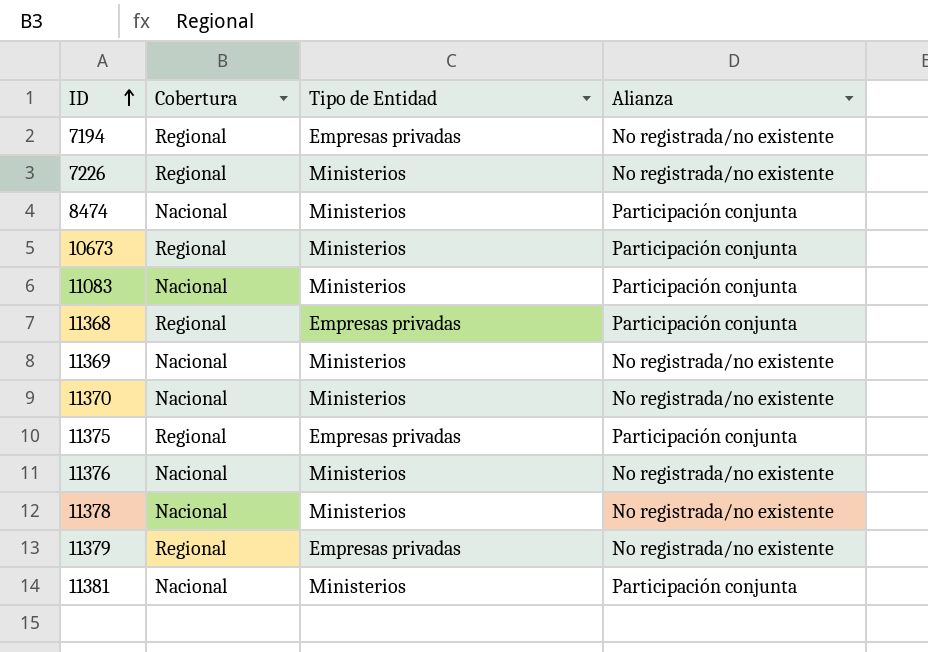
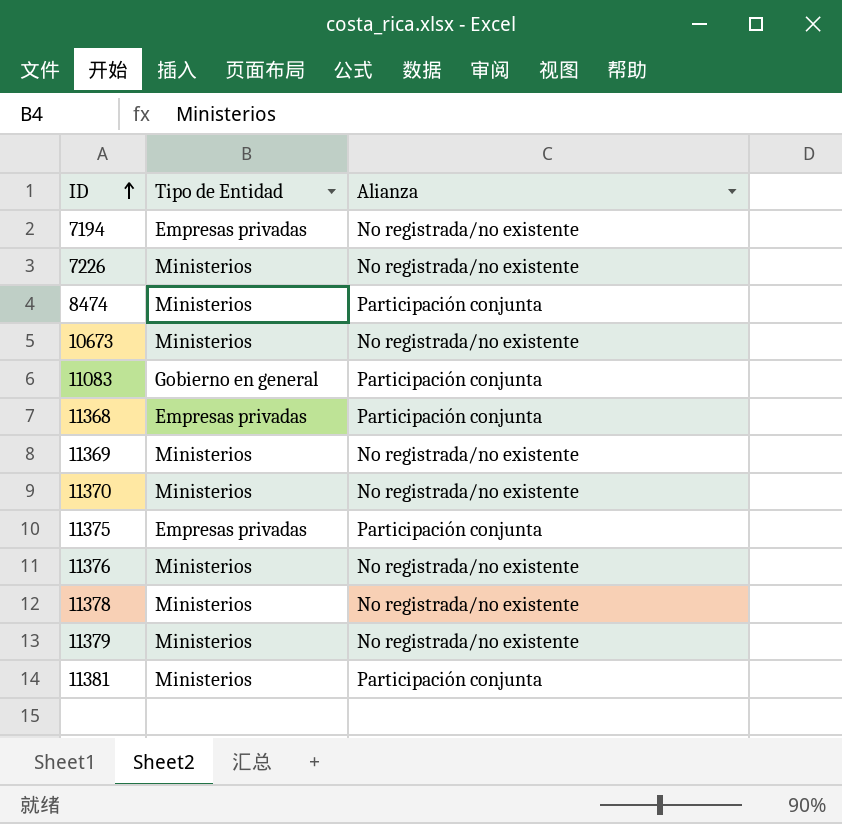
column Cobertura | position: 2 -> none
10673 | Alianza: Participación conjunta -> No registrada/no existente
11083 | Tipo de Entidad: Ministerios -> Gobierno en general
11379 | Tipo de Entidad: Empresas privadas -> Ministerios

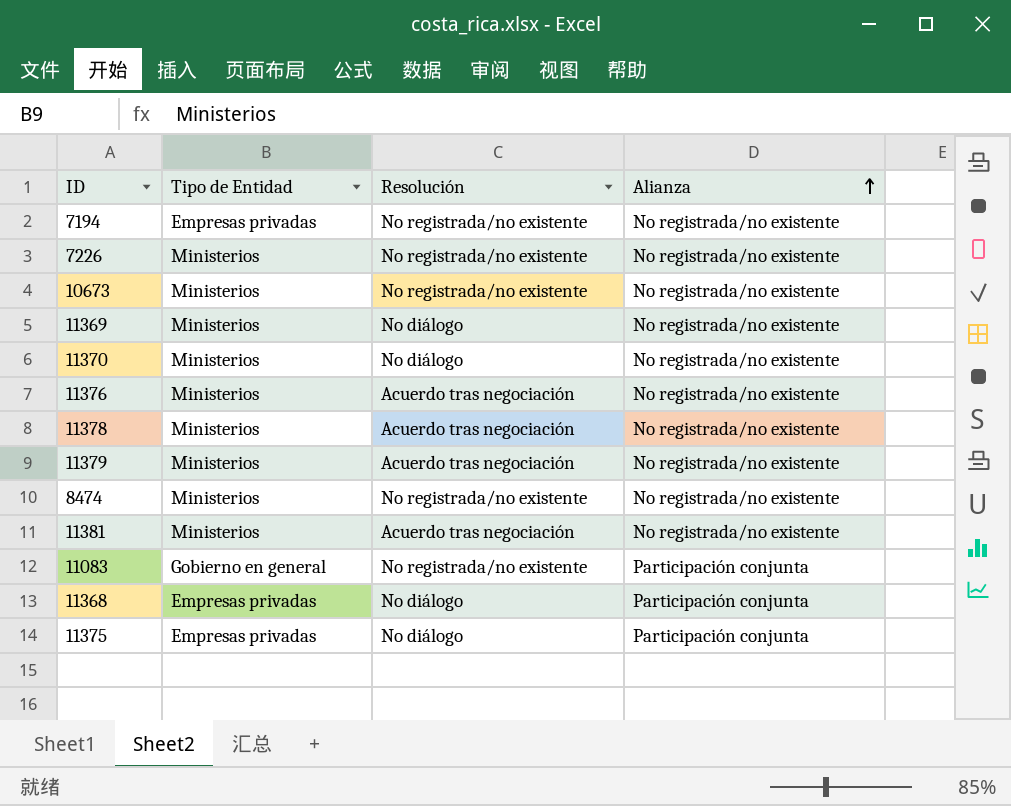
row order: ID ascending -> Alianza ascending
column Resolución | position: none -> 3
8474 | Alianza: Participación conjunta -> No registrada/no existente
11381 | Alianza: Participación conjunta -> No registrada/no existente

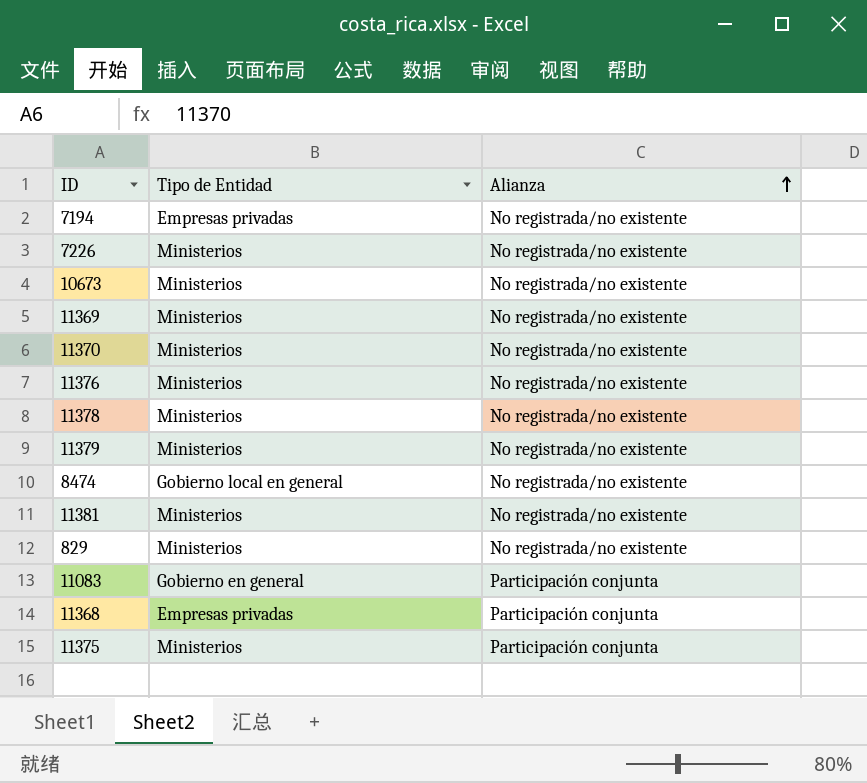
column Resolución | position: 3 -> none
8474 | Tipo de Entidad: Ministerios -> Gobierno local en general
row 829: none -> Ministerios | No registrada/no existente
11375 | Tipo de Entidad: Empresas privadas -> Ministerios

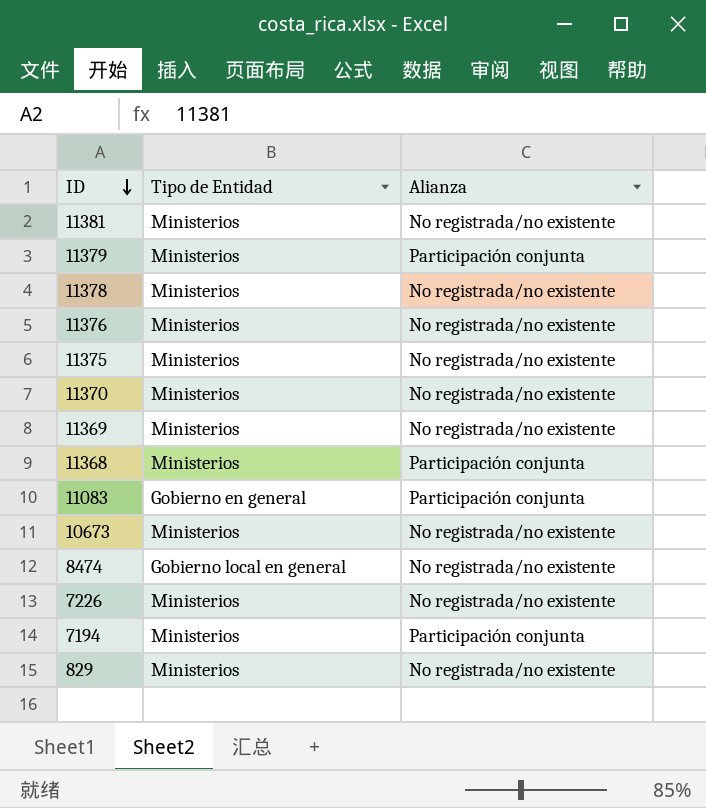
row order: Alianza ascending -> ID descending
11379 | Alianza: No registrada/no existente -> Participación conjunta
11375 | Alianza: Participación conjunta -> No registrada/no existente
11368 | Tipo de Entidad: Empresas privadas -> Ministerios
7194 | Tipo de Entidad: Empresas privadas -> Ministerios
7194 | Alianza: No registrada/no existente -> Participación conjunta

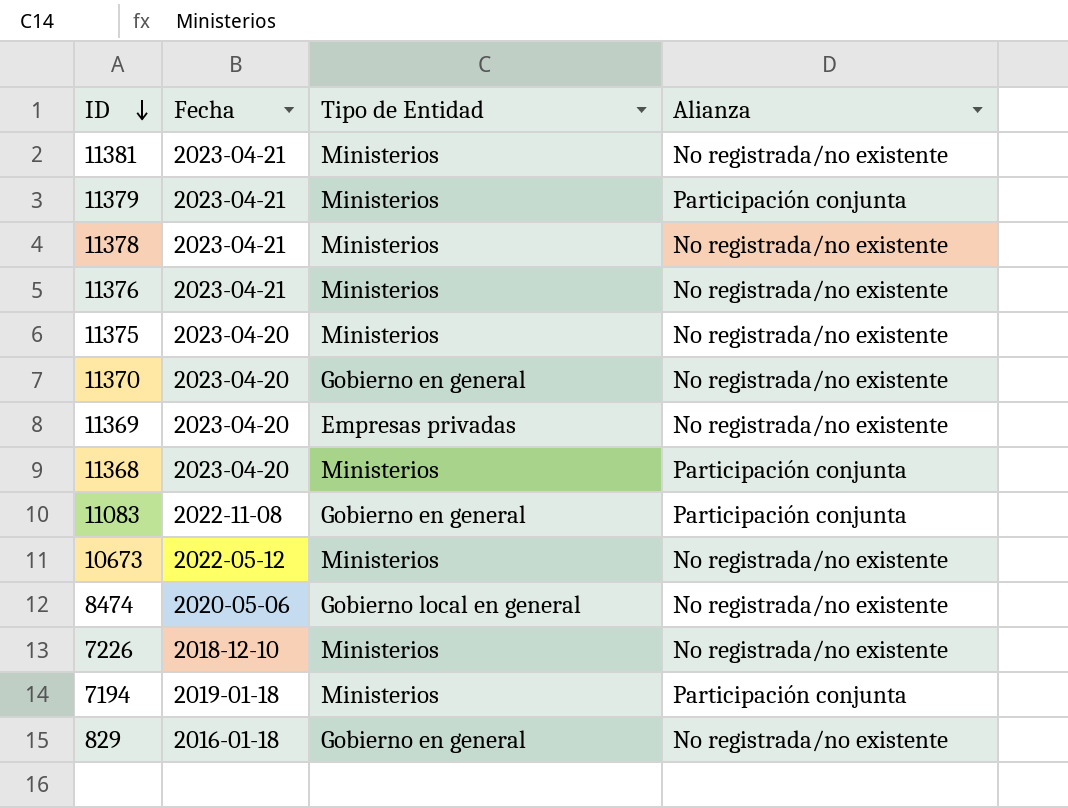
column Fecha | position: none -> 2
11370 | Tipo de Entidad: Ministerios -> Gobierno en general
11369 | Tipo de Entidad: Ministerios -> Empresas privadas
829 | Tipo de Entidad: Ministerios -> Gobierno en general

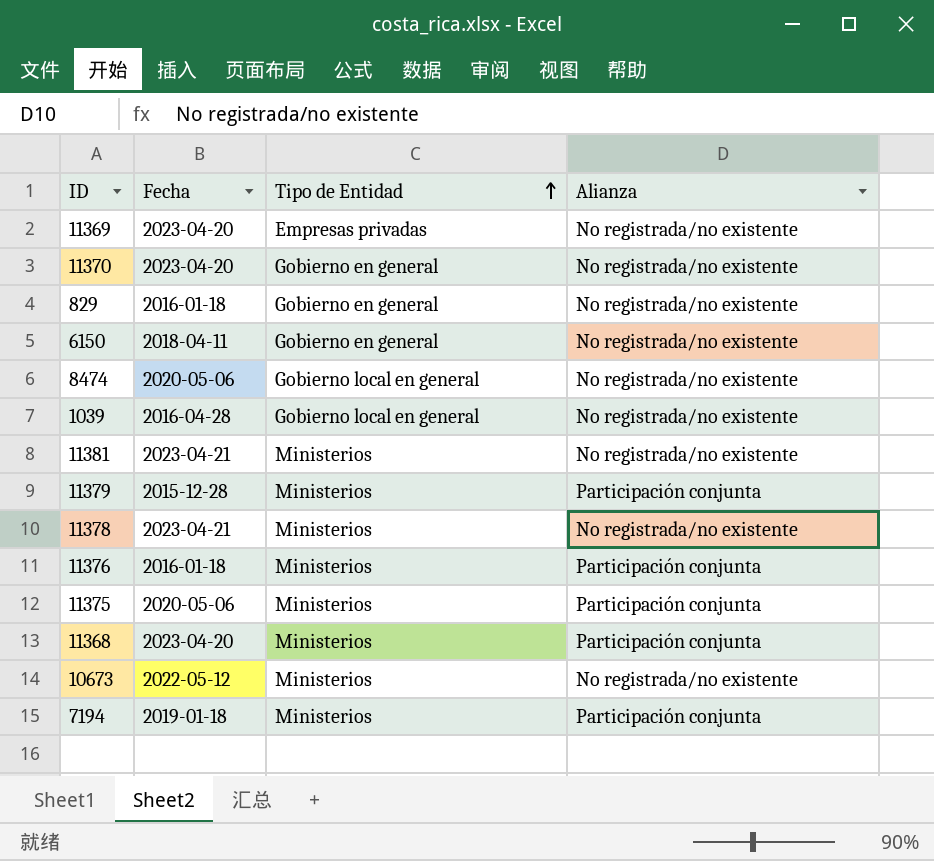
row order: ID descending -> Tipo de Entidad ascending
row 11083: 2022-11-08 | Gobierno en general | Participación conjunta -> none
row 7226: 2018-12-10 | Ministerios | No registrada/no existente -> none
row 6150: none -> 2018-04-11 | Gobierno en general | No registrada/no existente
row 1039: none -> 2016-04-28 | Gobierno local en general | No registrada/no existente
11379 | Fecha: 2023-04-21 -> 2015-12-28
11376 | Fecha: 2023-04-21 -> 2016-01-18
11376 | Alianza: No registrada/no existente -> Participación conjunta
11375 | Fecha: 2023-04-20 -> 2020-05-06
11375 | Alianza: No registrada/no existente -> Participación conjunta

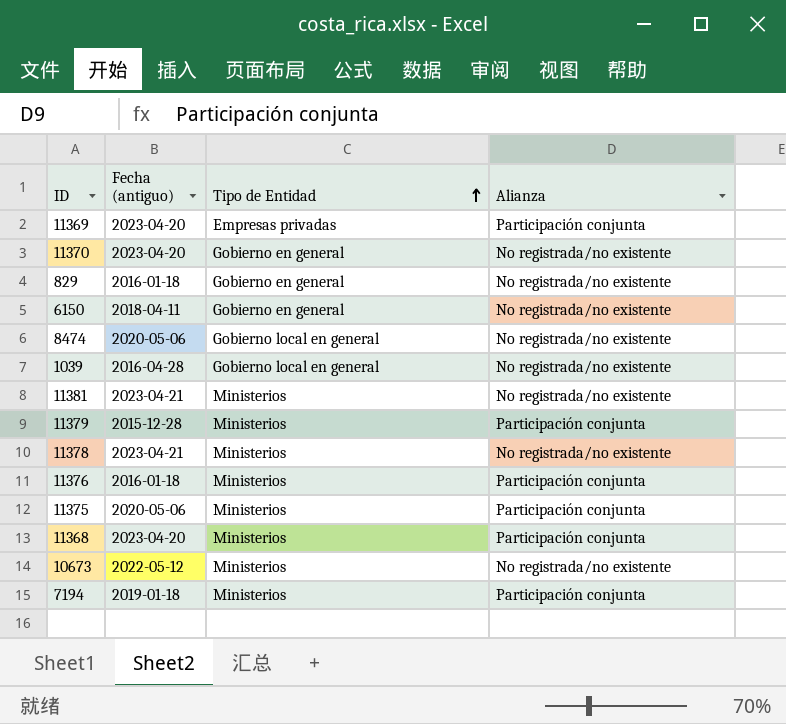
column name: Fecha -> Fecha (antiguo)
11369 | Alianza: No registrada/no existente -> Participación conjunta

